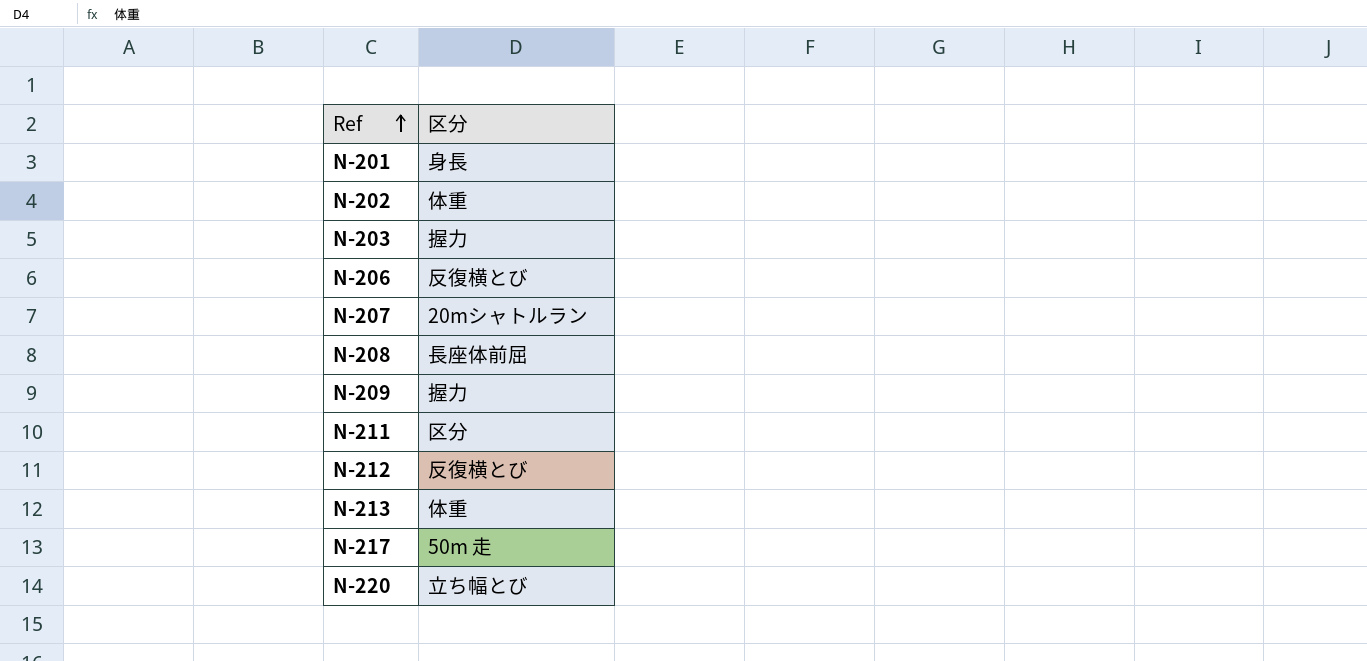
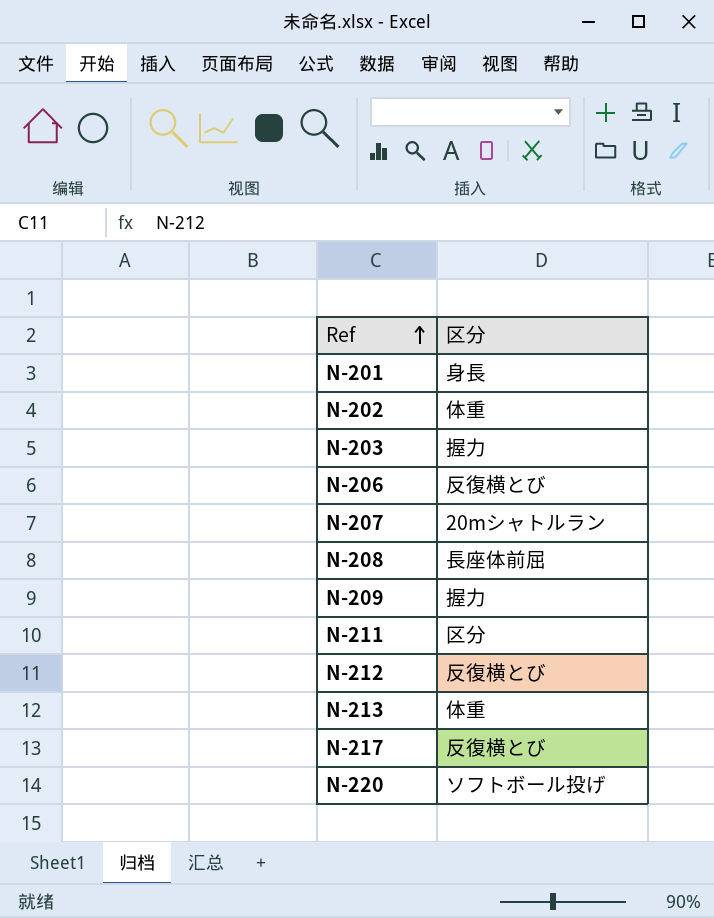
N-217 | 区分: 50m 走 -> 反復横とび
N-220 | 区分: 立ち幅とび -> ソフトボール投げ

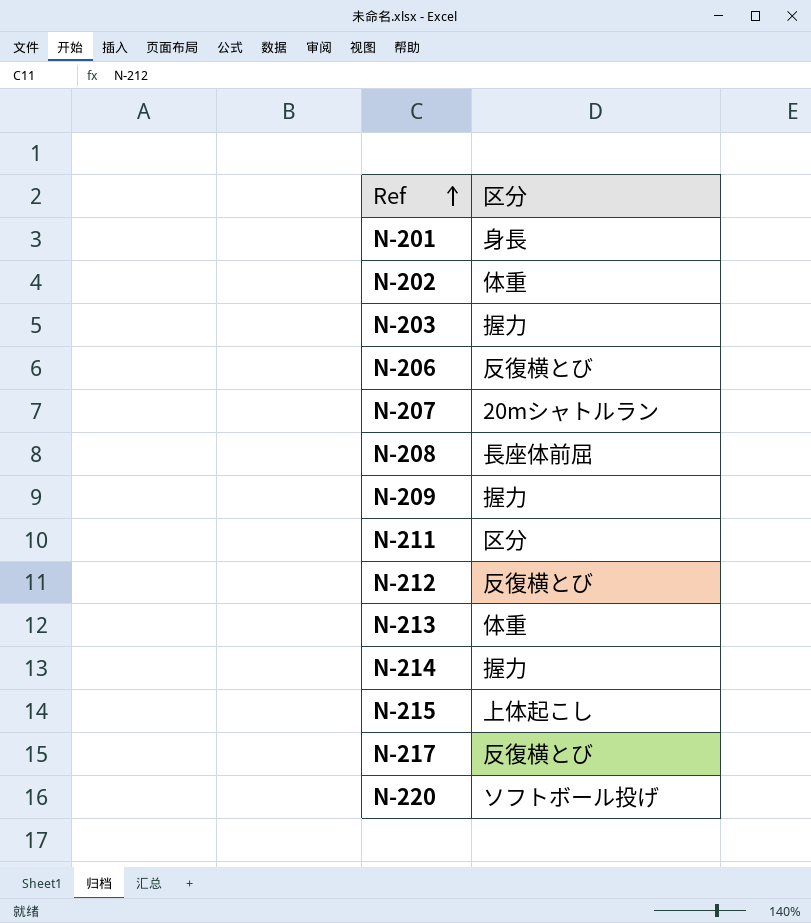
row N-214: none -> 握力
row N-215: none -> 上体起こし

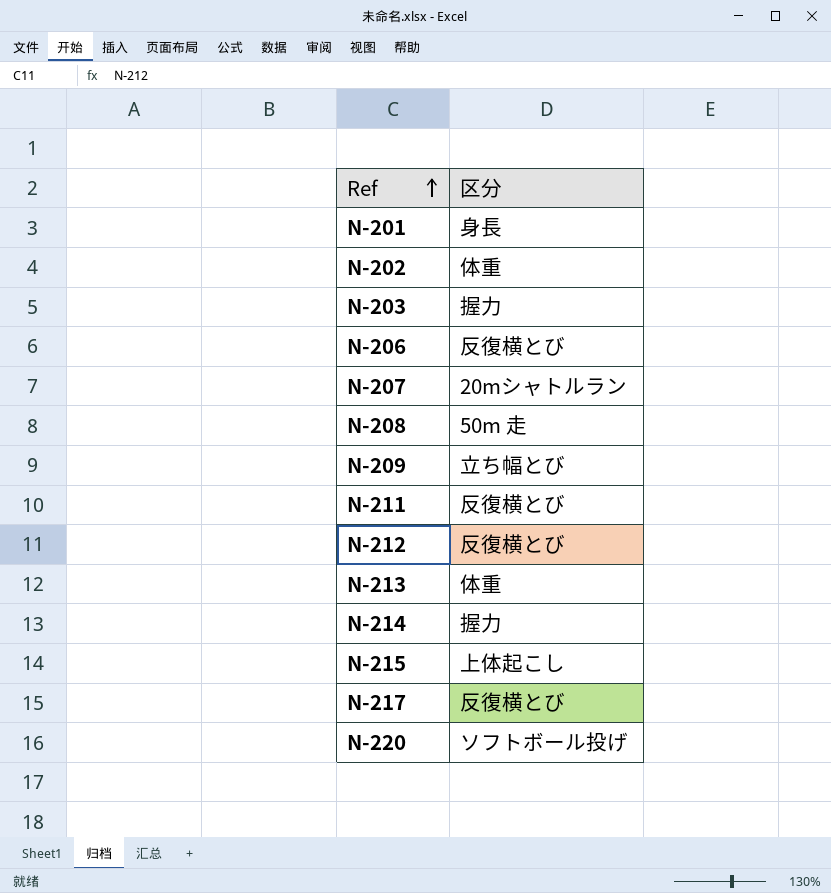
N-208 | 区分: 長座体前屈 -> 50m 走
N-209 | 区分: 握力 -> 立ち幅とび
N-211 | 区分: 区分 -> 反復横とび

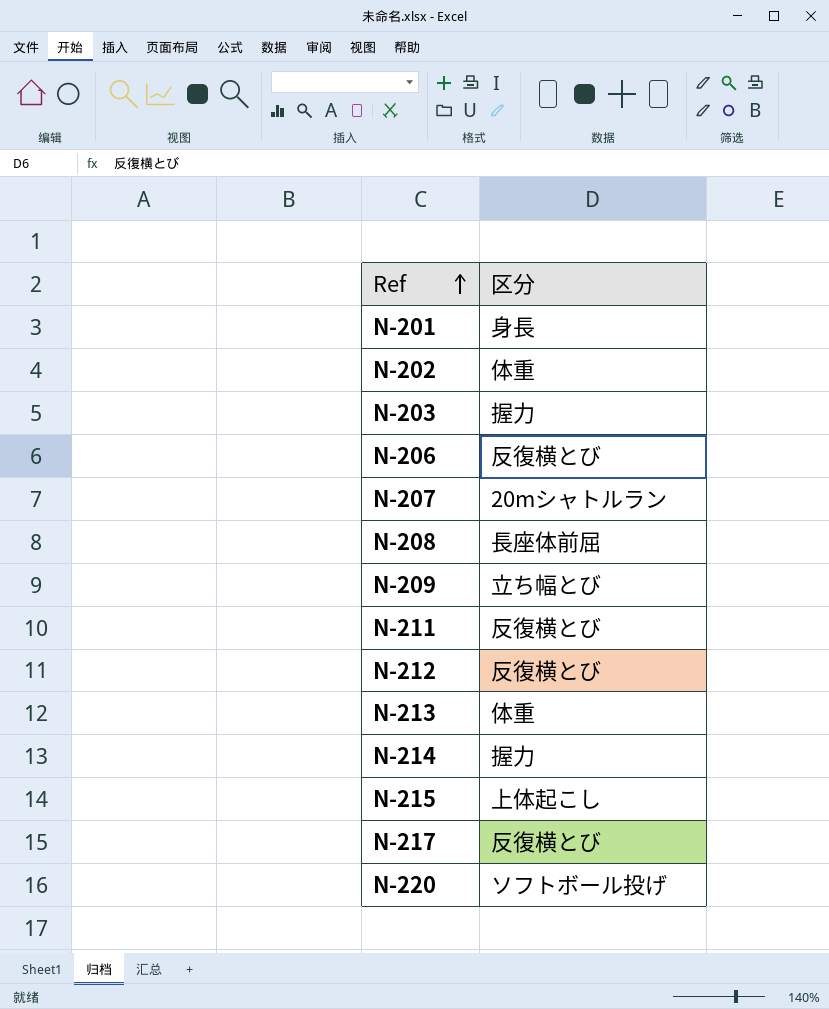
N-208 | 区分: 50m 走 -> 長座体前屈

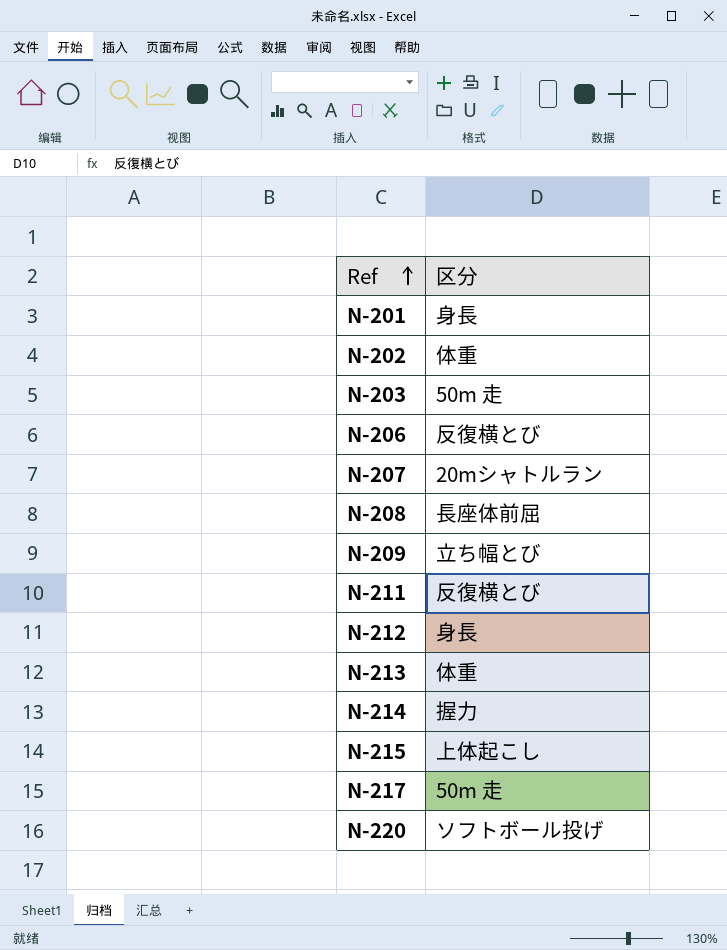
N-203 | 区分: 握力 -> 50m 走
N-212 | 区分: 反復横とび -> 身長
N-217 | 区分: 反復横とび -> 50m 走

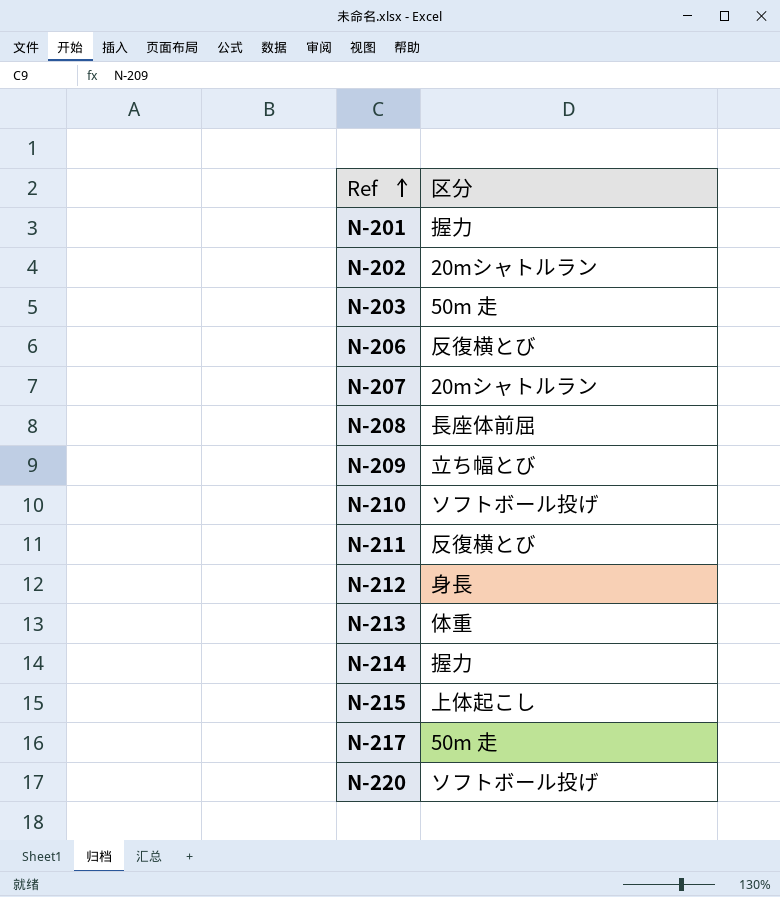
N-201 | 区分: 身長 -> 握力
N-202 | 区分: 体重 -> 20mシャトルラン
row N-210: none -> ソフトボール投げ

